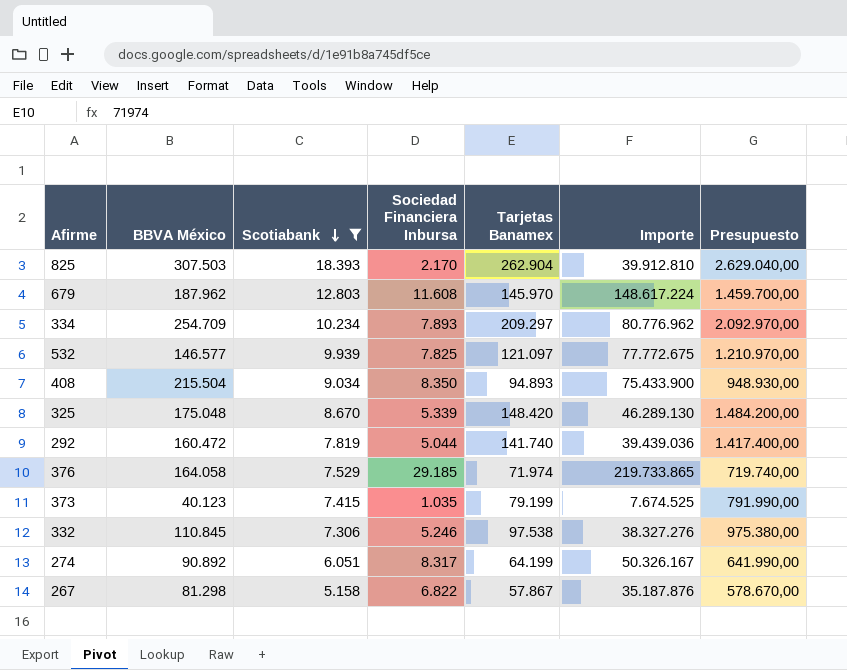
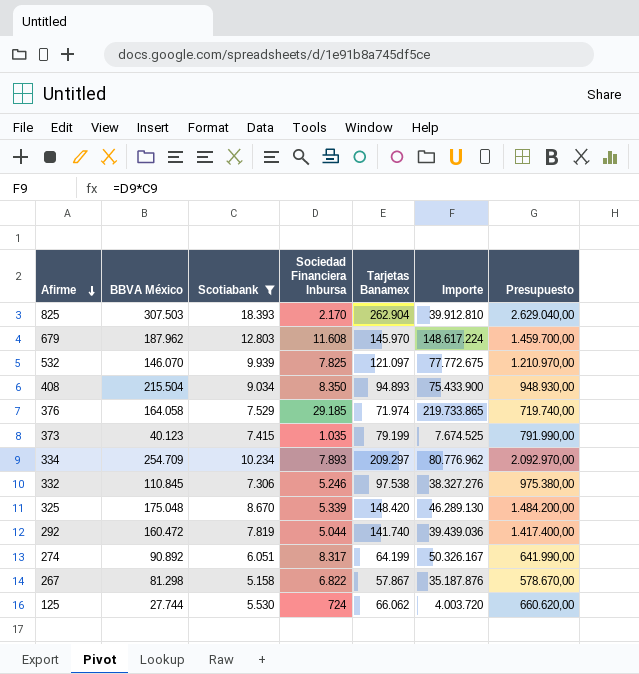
row order: Scotiabank descending -> Afirme descending
532 | BBVA México: 146.577 -> 146.070
row 125: none -> 27.744 | 5.530 | 724 | 66.062 | 4.003.720 | 660.620,00

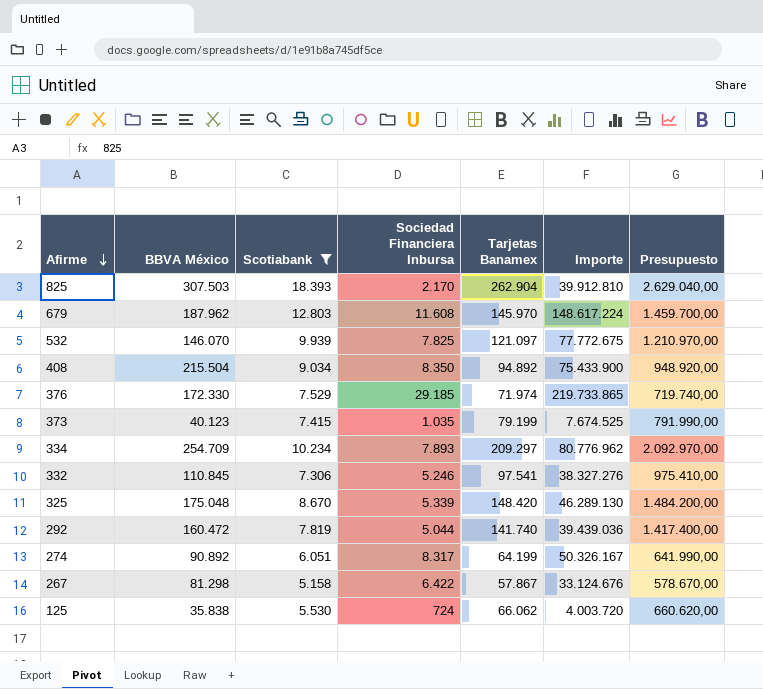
408 | Tarjetas Banamex: 94.893 -> 94.892
408 | Presupuesto: 948.930,00 -> 948.920,00
376 | BBVA México: 164.058 -> 172.330
332 | Tarjetas Banamex: 97.538 -> 97.541
332 | Presupuesto: 975.380,00 -> 975.410,00
267 | Sociedad Financiera Inbursa: 6.822 -> 6.422
267 | Importe: 35.187.876 -> 33.124.676
125 | BBVA México: 27.744 -> 35.838

